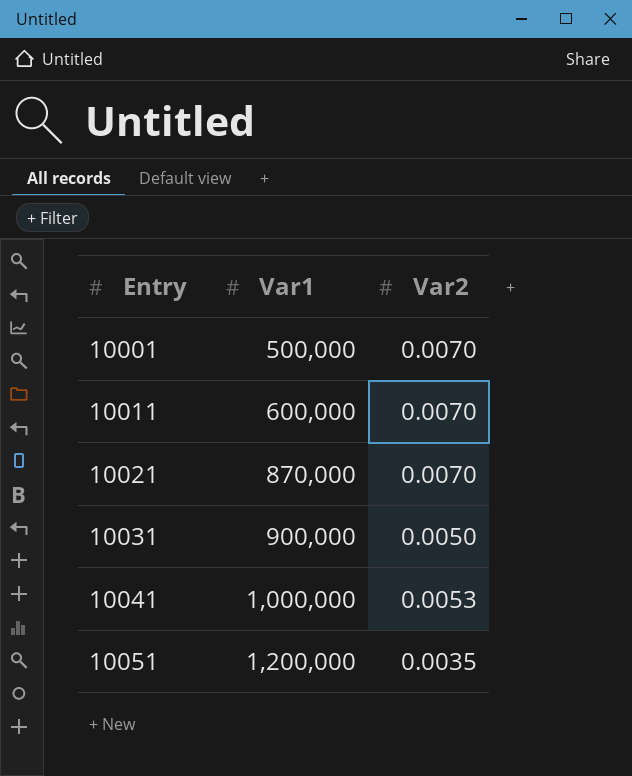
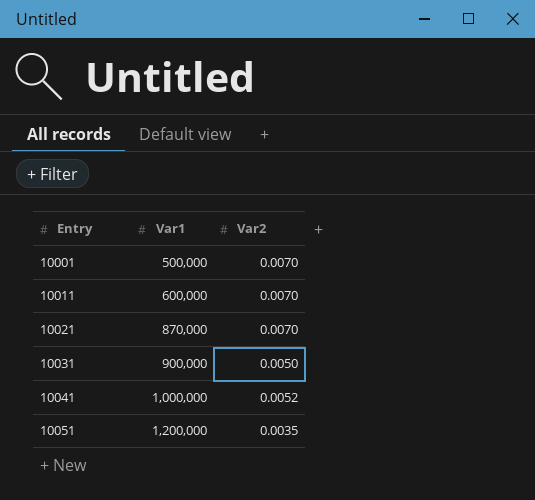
10041 | Var2: 0.0053 -> 0.0052

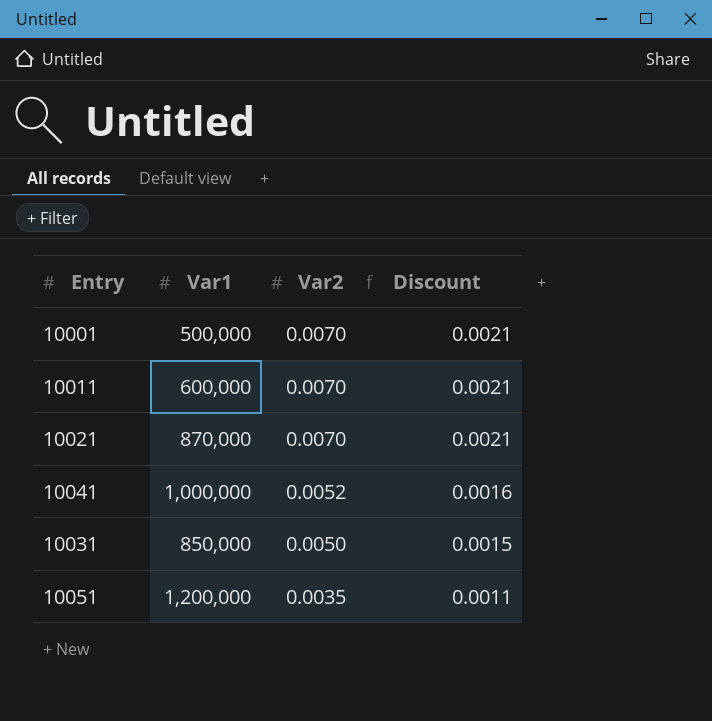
row order: Entry ascending -> Var2 descending
column Discount | formula: none -> [Var2] * 0.3
10031 | Var1: 900,000 -> 850,000

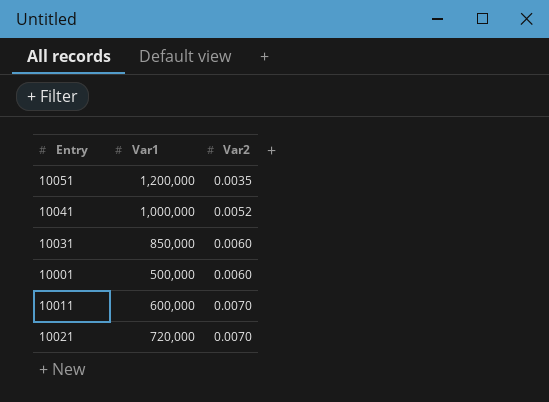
row order: Var2 descending -> Var2 ascending
column Discount | formula: [Var2] * 0.3 -> none
10031 | Var2: 0.0050 -> 0.0060
10001 | Var2: 0.0070 -> 0.0060
10021 | Var1: 870,000 -> 720,000

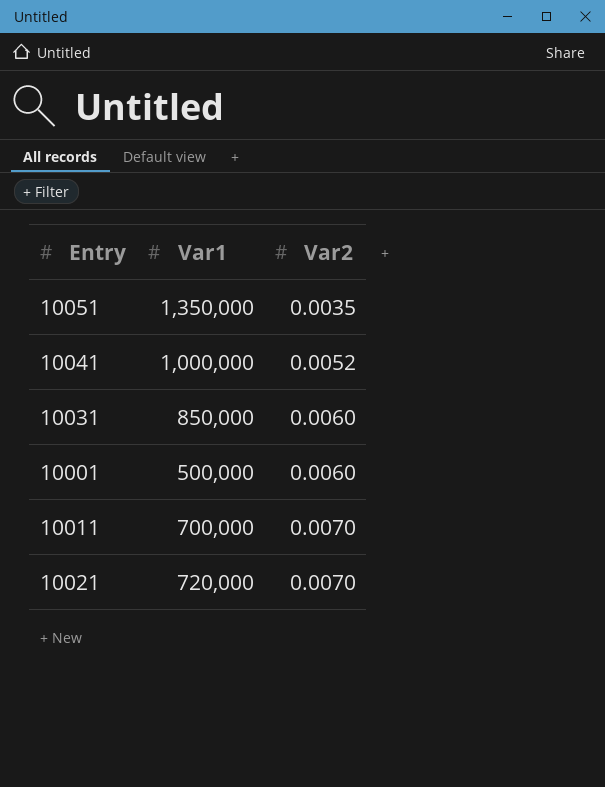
10051 | Var1: 1,200,000 -> 1,350,000
10011 | Var1: 600,000 -> 700,000

